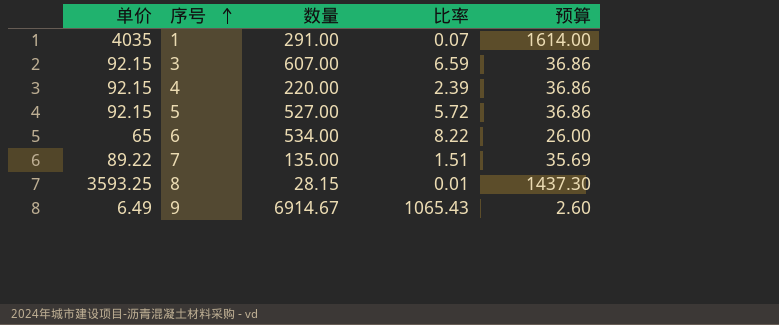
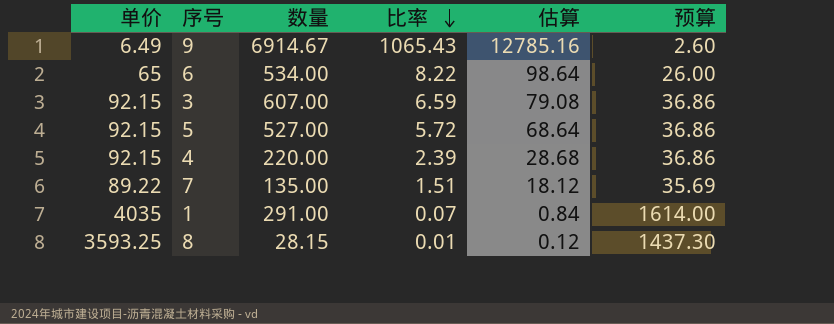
row order: 序号 ascending -> 比率 descending
column 估算 | formula: none -> [比率] * 12

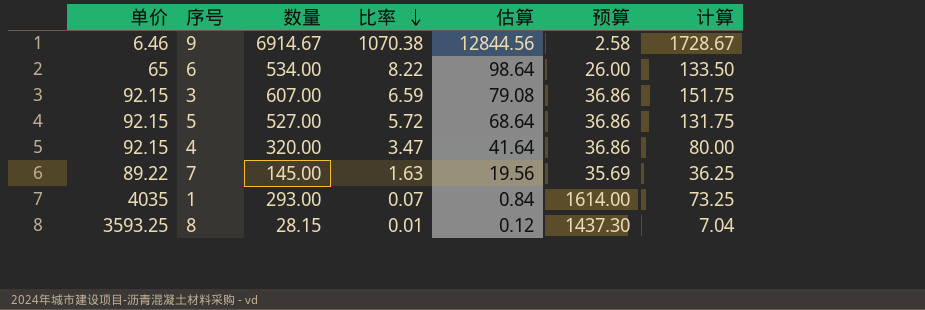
column 计算 | formula: none -> [数量] * 0.25
9 | 单价: 6.49 -> 6.46
9 | 比率: 1065.43 -> 1070.38
9 | 估算: 12785.16 -> 12844.56
9 | 预算: 2.60 -> 2.58
4 | 数量: 220.00 -> 320.00
4 | 比率: 2.39 -> 3.47
4 | 估算: 28.68 -> 41.64
7 | 数量: 135.00 -> 145.00
7 | 比率: 1.51 -> 1.63
7 | 估算: 18.12 -> 19.56
1 | 数量: 291.00 -> 293.00

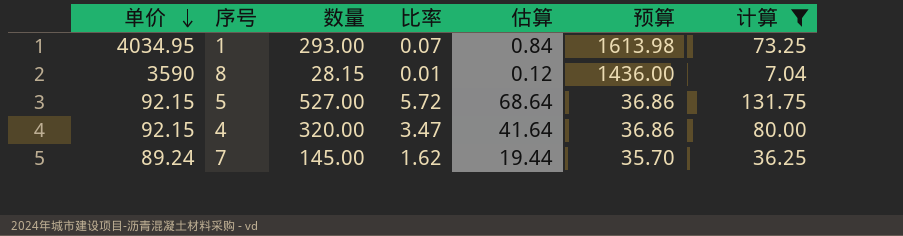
filter: none -> 计算 <= 131.75
row order: 比率 descending -> 单价 descending
1 | 单价: 4035 -> 4034.95
1 | 预算: 1614.00 -> 1613.98
8 | 单价: 3593.25 -> 3590
8 | 预算: 1437.30 -> 1436.00
7 | 单价: 89.22 -> 89.24
7 | 比率: 1.63 -> 1.62
7 | 估算: 19.56 -> 19.44
7 | 预算: 35.69 -> 35.70

